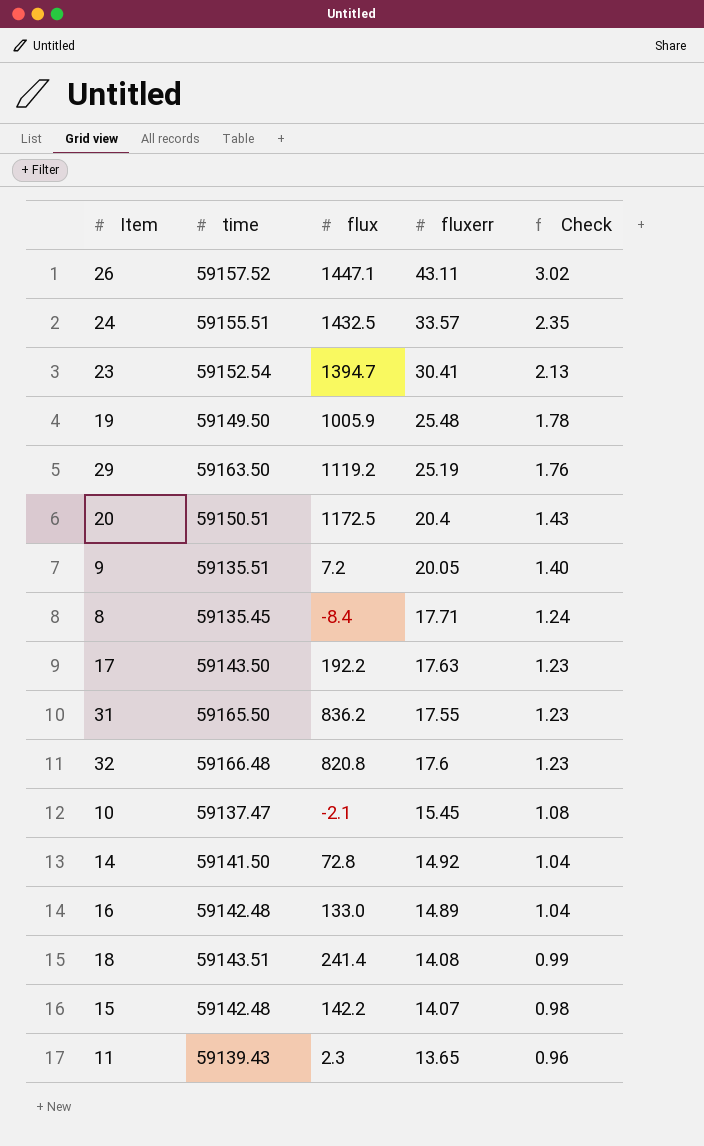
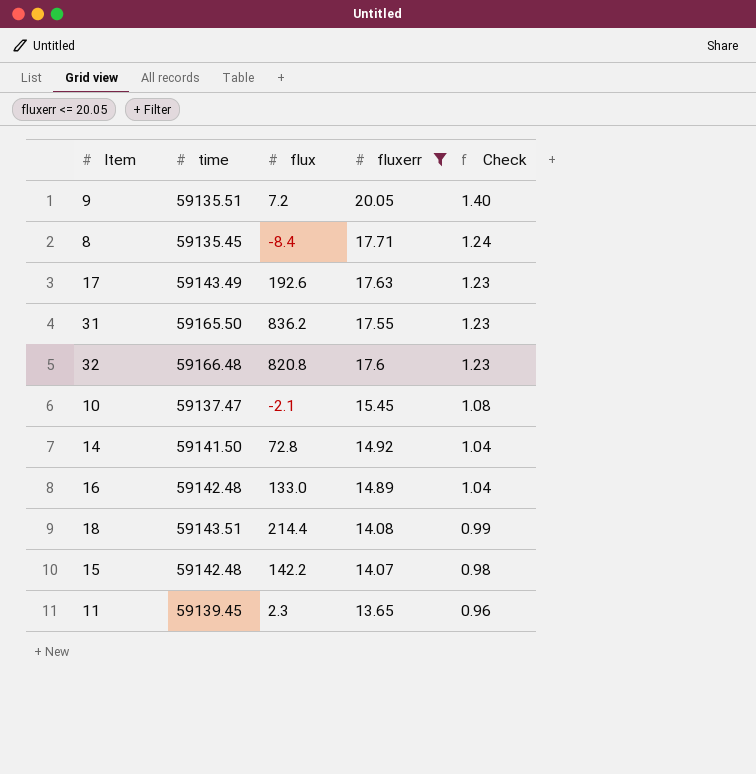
filter: none -> fluxerr <= 20.05
17 | time: 59143.50 -> 59143.49
17 | flux: 192.2 -> 192.6
18 | flux: 241.4 -> 214.4
11 | time: 59139.43 -> 59139.45

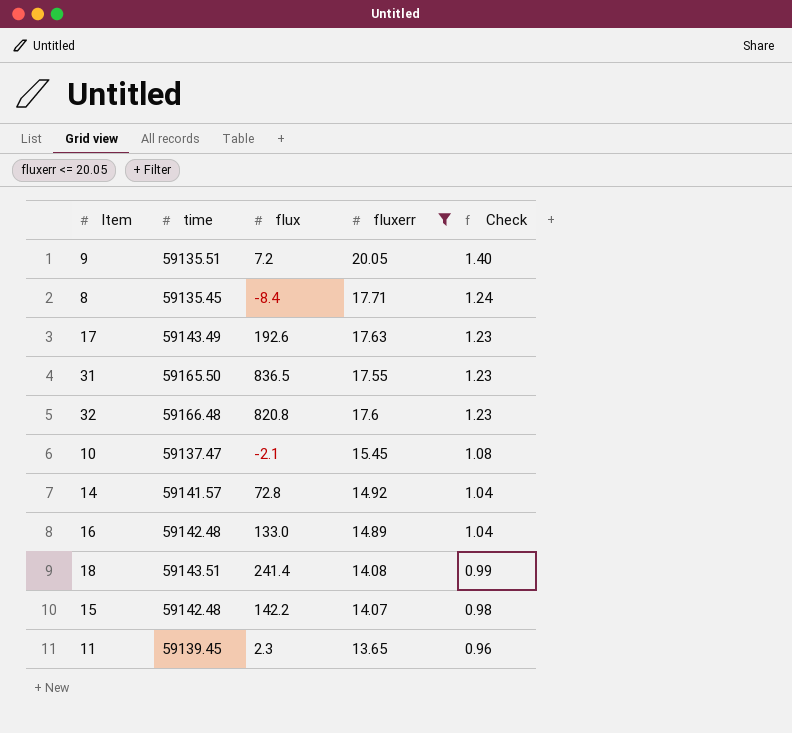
31 | flux: 836.2 -> 836.5
14 | time: 59141.50 -> 59141.57
18 | flux: 214.4 -> 241.4

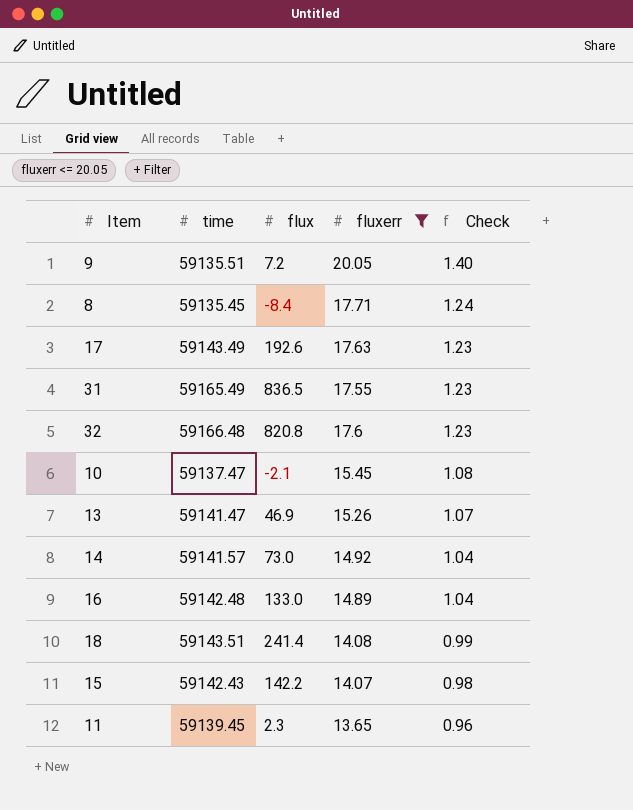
31 | time: 59165.50 -> 59165.49
row 13: none -> 59141.47 | 46.9 | 15.26 | 1.07
14 | flux: 72.8 -> 73.0
15 | time: 59142.48 -> 59142.43

